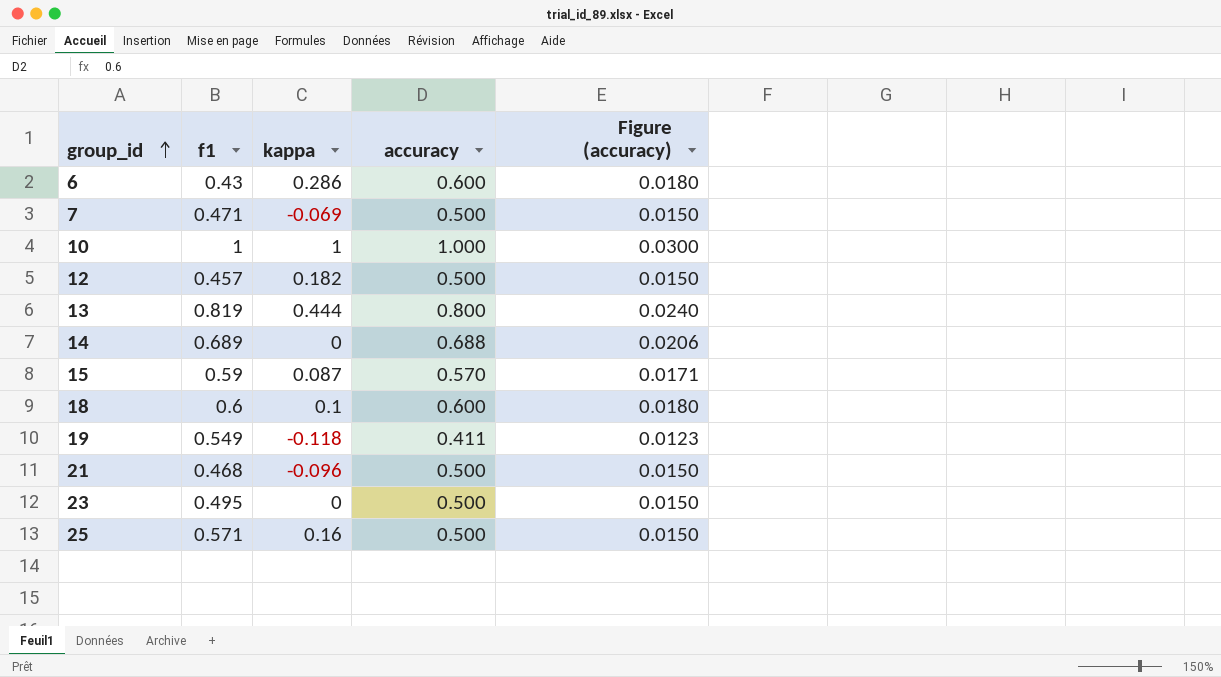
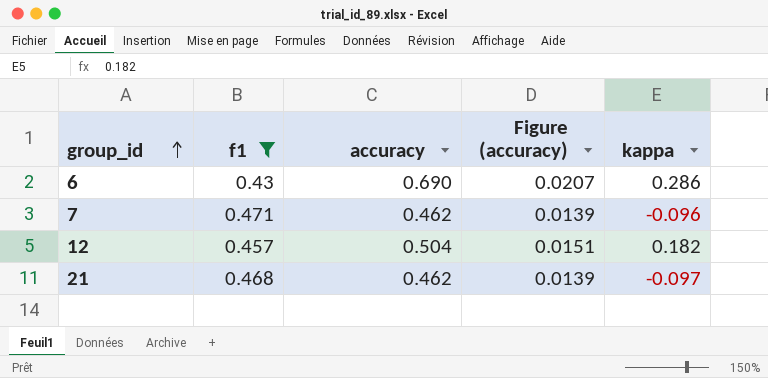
filter: none -> f1 <= 0.471
column kappa | position: 3 -> 5
6 | accuracy: 0.600 -> 0.690
6 | Figure (accuracy): 0.0180 -> 0.0207
7 | accuracy: 0.500 -> 0.462
7 | Figure (accuracy): 0.0150 -> 0.0139
7 | kappa: -0.069 -> -0.096
12 | accuracy: 0.500 -> 0.504
12 | Figure (accuracy): 0.0150 -> 0.0151
21 | accuracy: 0.500 -> 0.462
21 | Figure (accuracy): 0.0150 -> 0.0139
21 | kappa: -0.096 -> -0.097

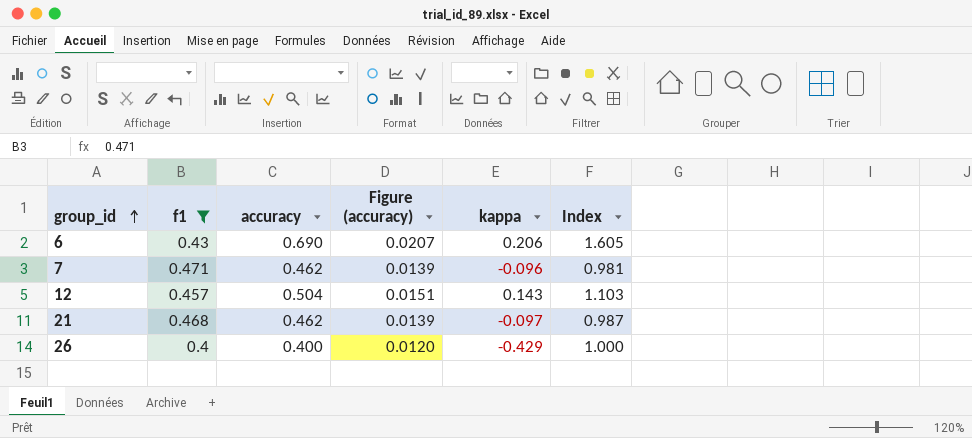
column Index | formula: none -> [accuracy] / [f1]
6 | kappa: 0.286 -> 0.206
12 | kappa: 0.182 -> 0.143
row 26: none -> 0.4 | 0.400 | 0.0120 | -0.429 | 1.000

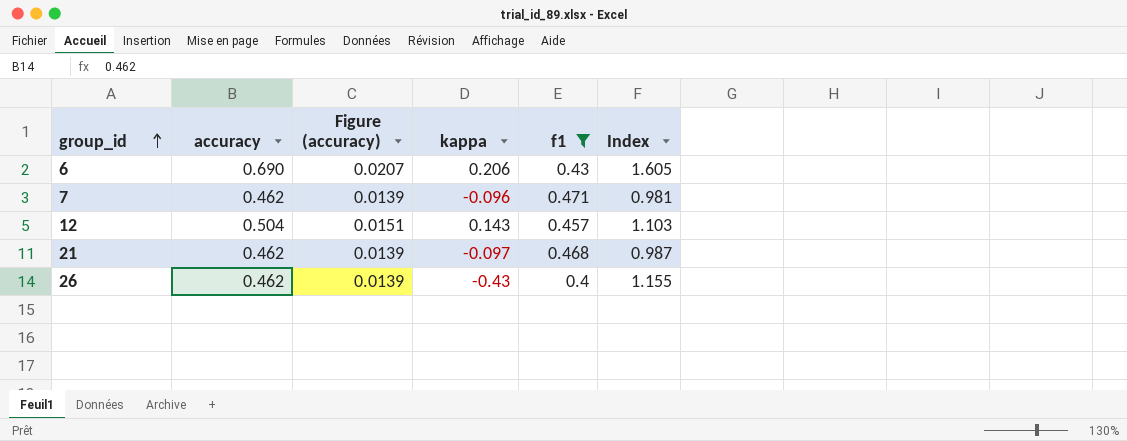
column f1 | position: 2 -> 5
26 | accuracy: 0.400 -> 0.462
26 | Figure (accuracy): 0.0120 -> 0.0139
26 | kappa: -0.429 -> -0.43
26 | Index: 1.000 -> 1.155

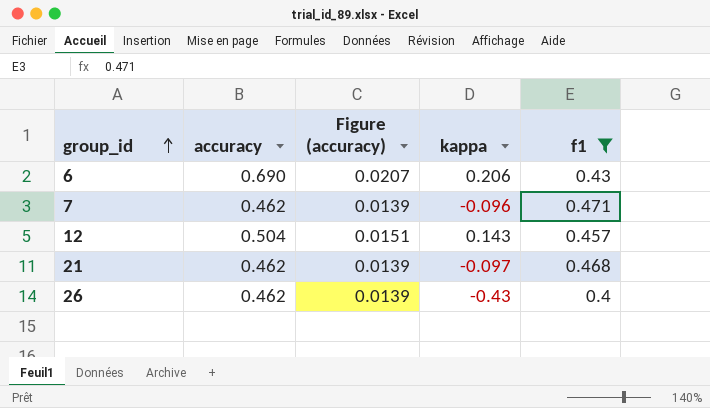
column Index | formula: [accuracy] / [f1] -> none

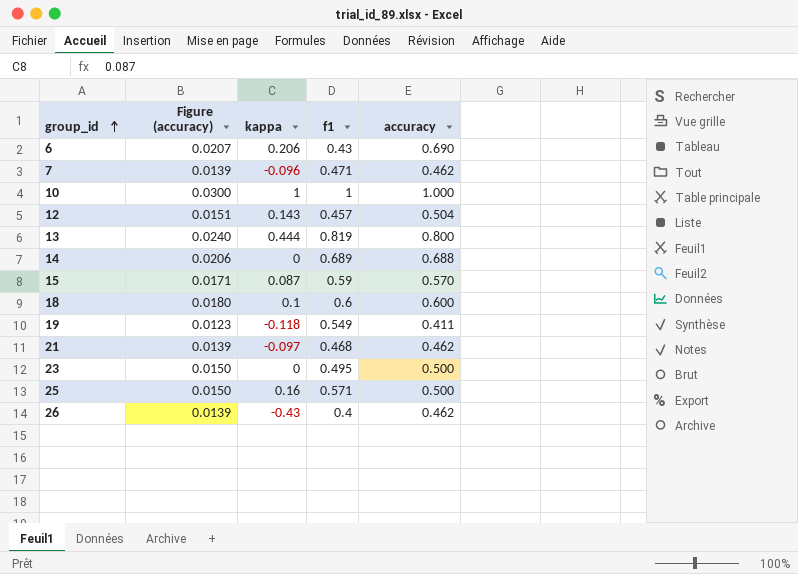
filter: f1 <= 0.471 -> none
column accuracy | position: 2 -> 5

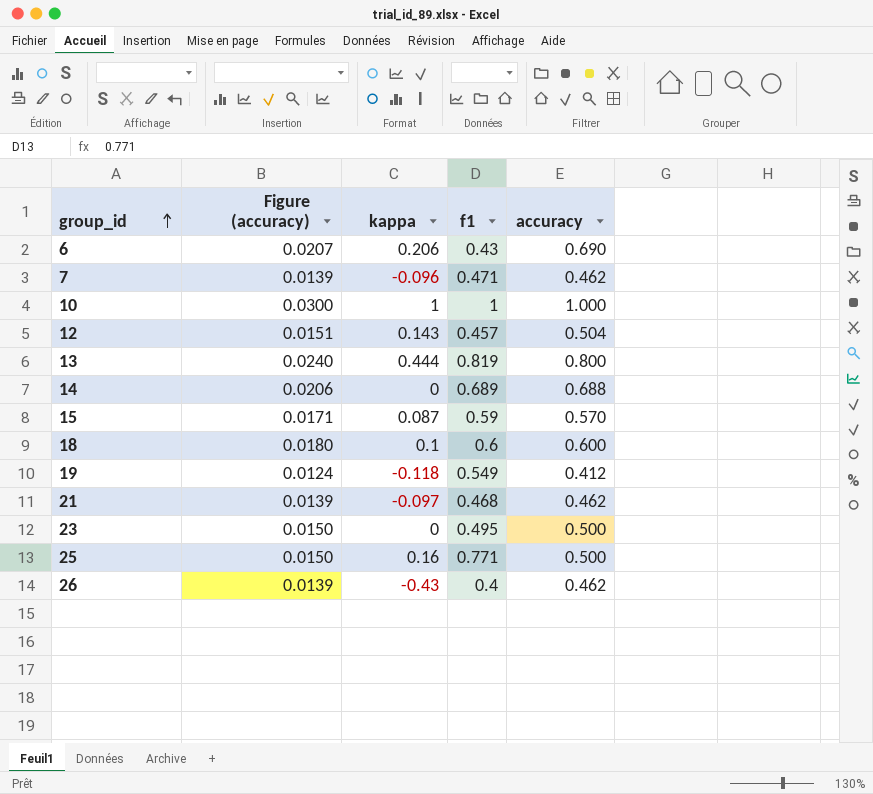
19 | Figure (accuracy): 0.0123 -> 0.0124
19 | accuracy: 0.411 -> 0.412
25 | f1: 0.571 -> 0.771

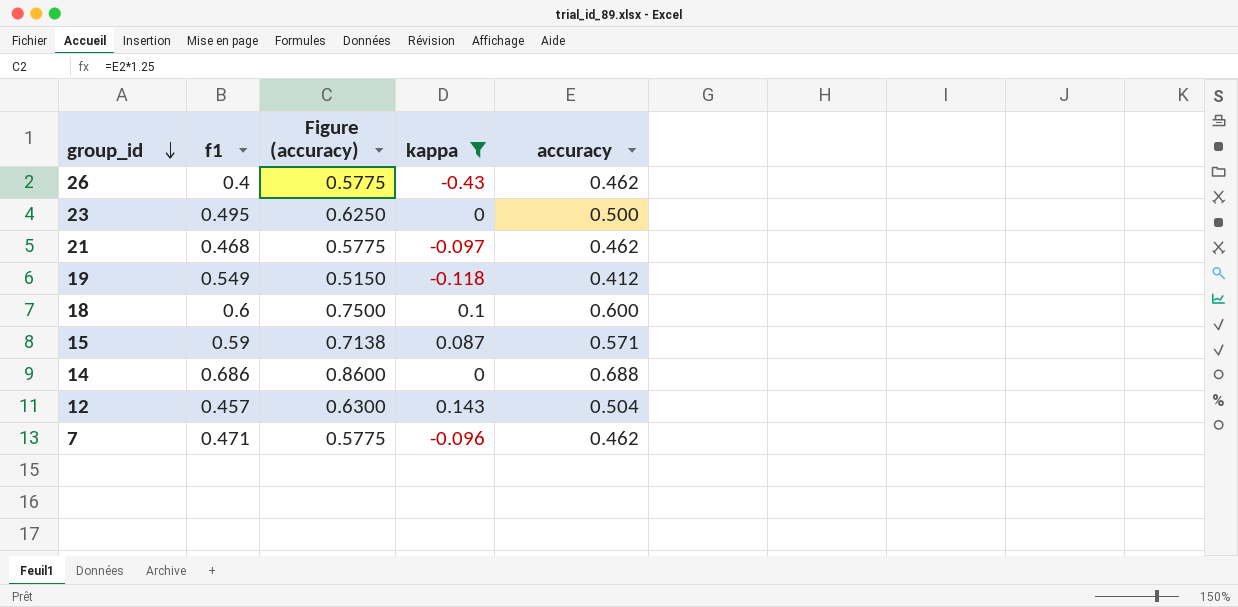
filter: none -> kappa <= 0.143
row order: group_id ascending -> group_id descending
column f1 | position: 4 -> 2
column Figure (accuracy) | formula: [accuracy] * 0.03 -> [accuracy] * 1.25
15 | accuracy: 0.570 -> 0.571
14 | f1: 0.689 -> 0.686

